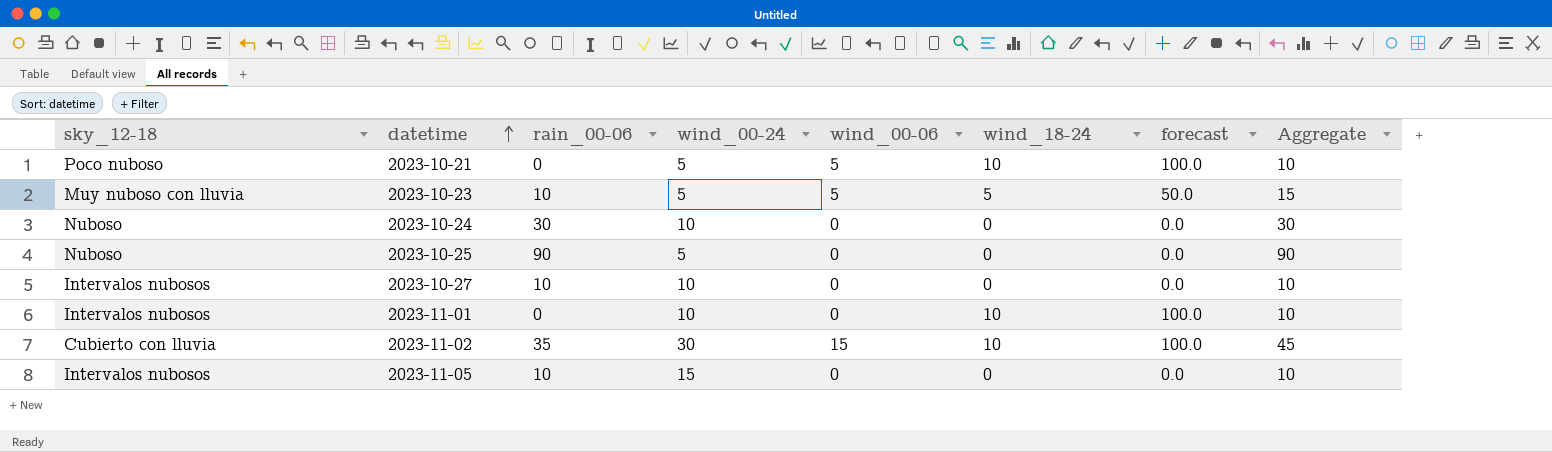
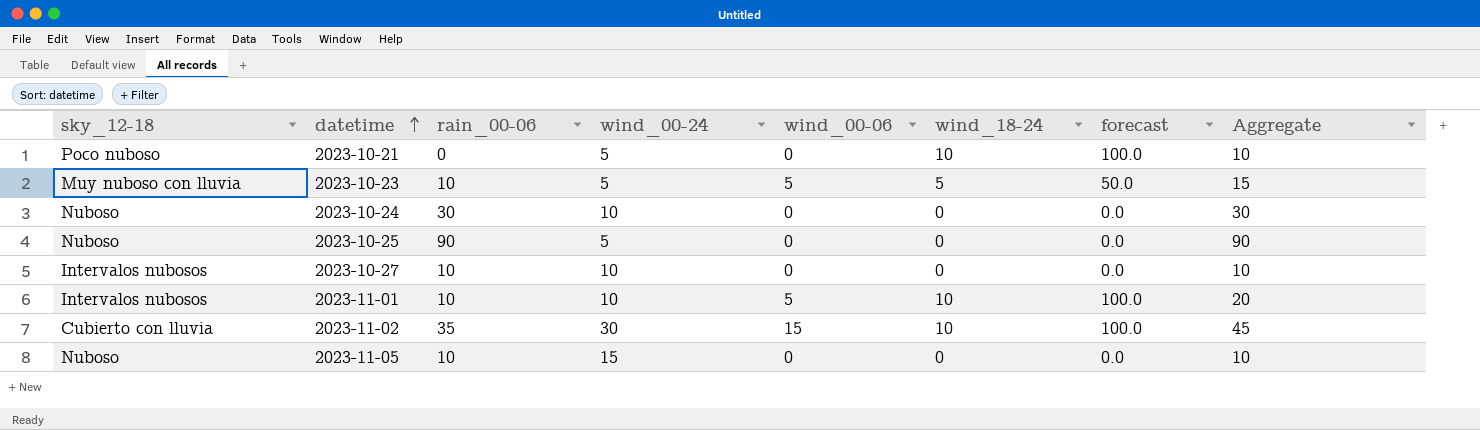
2023-10-21 | wind_00-06: 5 -> 0
2023-11-01 | rain_00-06: 0 -> 10
2023-11-01 | wind_00-06: 0 -> 5
2023-11-01 | Aggregate: 10 -> 20
2023-11-05 | sky_12-18: Intervalos nubosos -> Nuboso

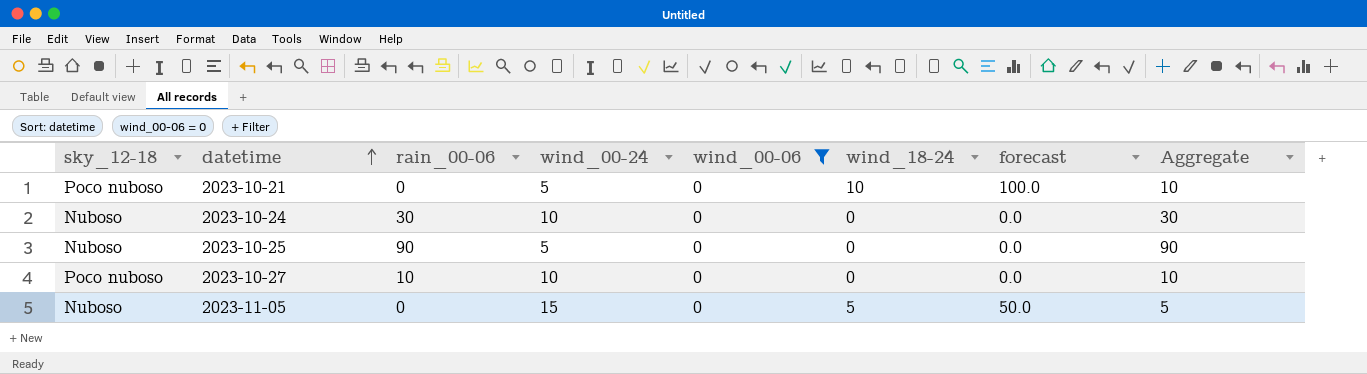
filter: none -> wind_00-06 = 0
2023-10-27 | sky_12-18: Intervalos nubosos -> Poco nuboso
2023-11-05 | rain_00-06: 10 -> 0
2023-11-05 | wind_18-24: 0 -> 5
2023-11-05 | forecast: 0.0 -> 50.0
2023-11-05 | Aggregate: 10 -> 5

